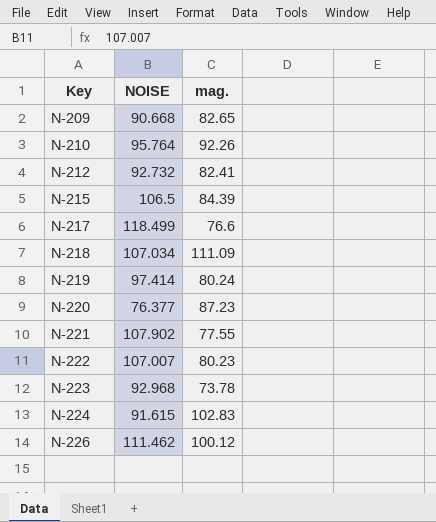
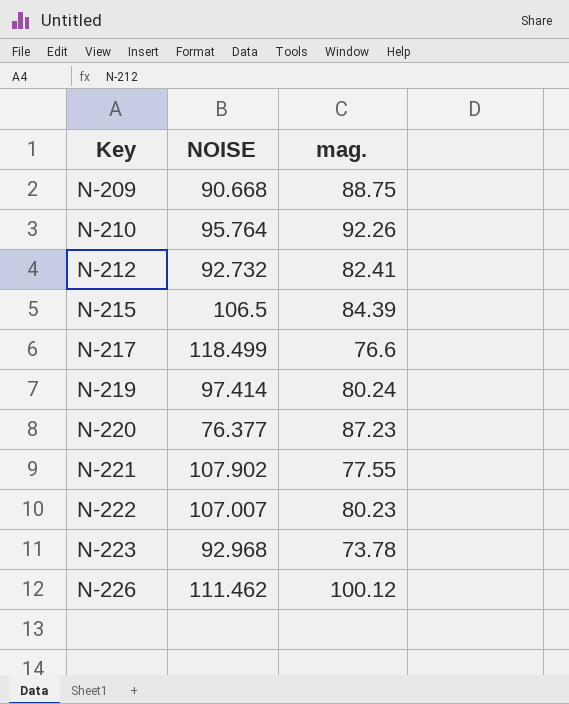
row N-218: 107.034 | 111.09 -> none
row N-224: 91.615 | 102.83 -> none
N-209 | mag.: 82.65 -> 88.75

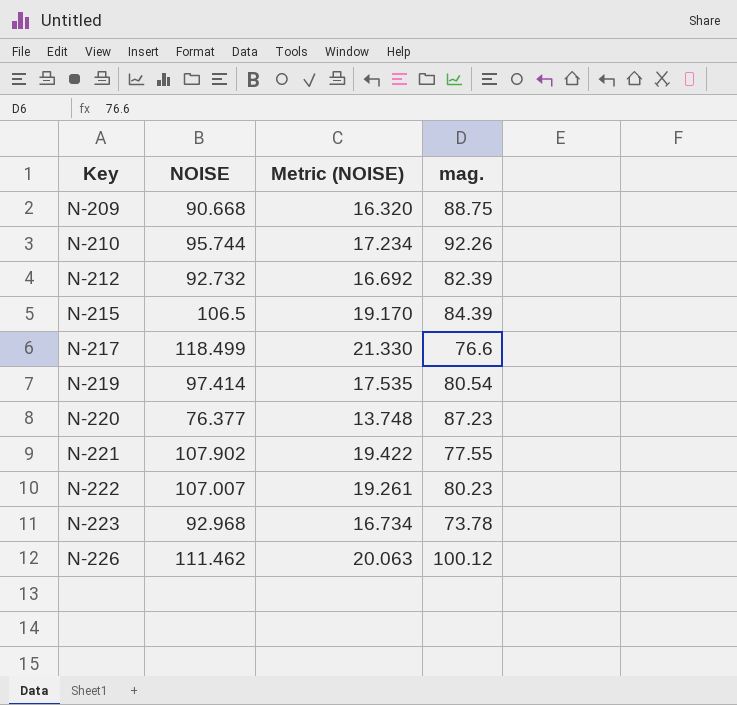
column Metric (NOISE) | formula: none -> [NOISE] * 0.18
N-210 | NOISE: 95.764 -> 95.744
N-212 | mag.: 82.41 -> 82.39
N-219 | mag.: 80.24 -> 80.54

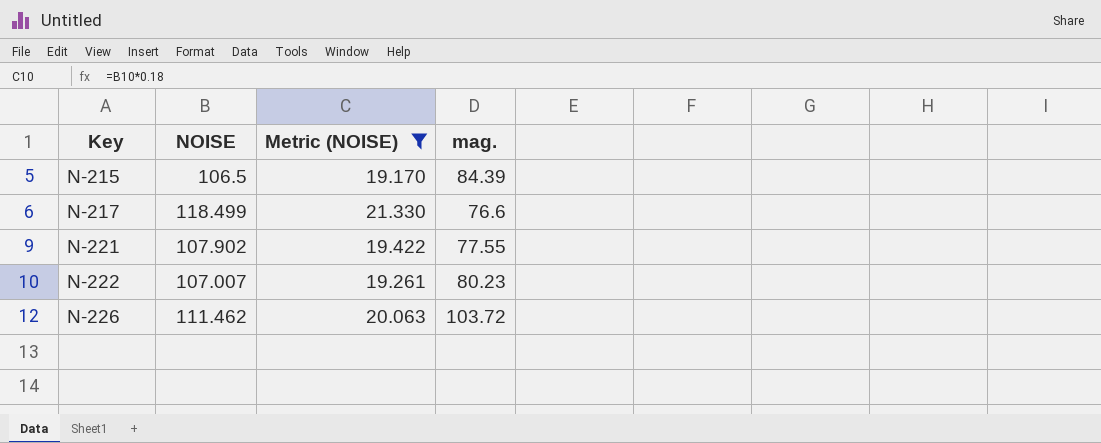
filter: none -> Metric (NOISE) >= 19.170
N-226 | mag.: 100.12 -> 103.72

